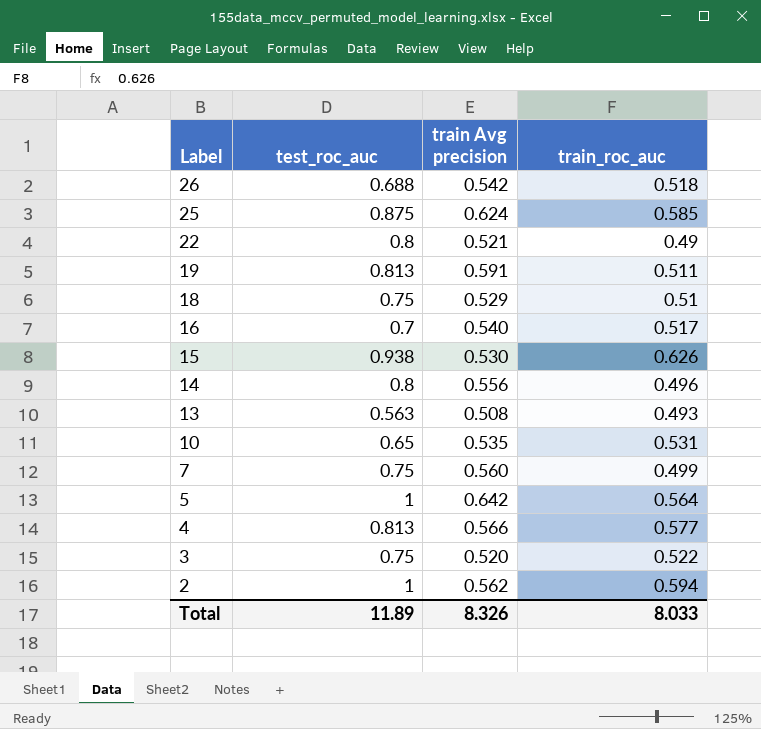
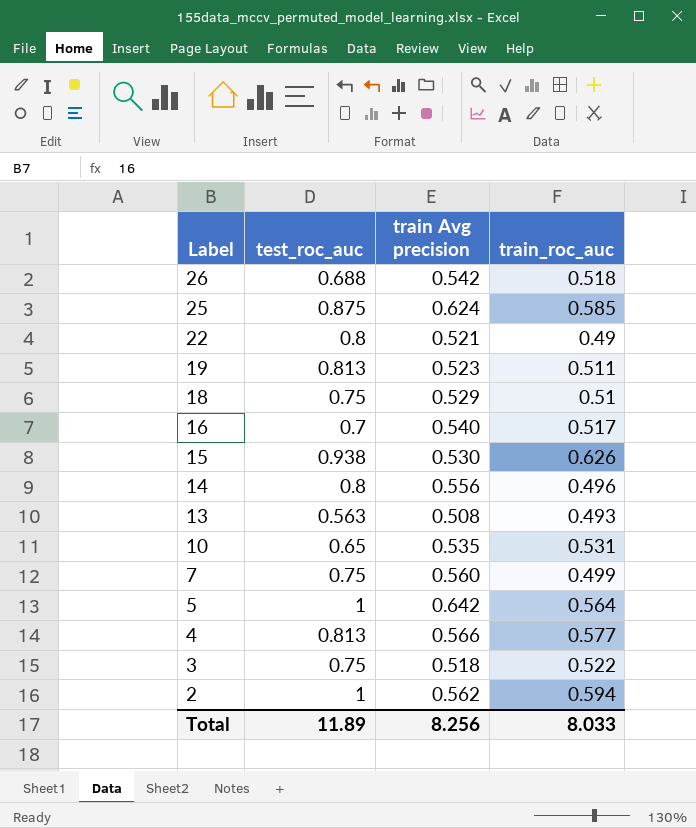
19 | train Avg precision: 0.591 -> 0.523
3 | train Avg precision: 0.520 -> 0.518
Total | train Avg precision: 8.326 -> 8.256

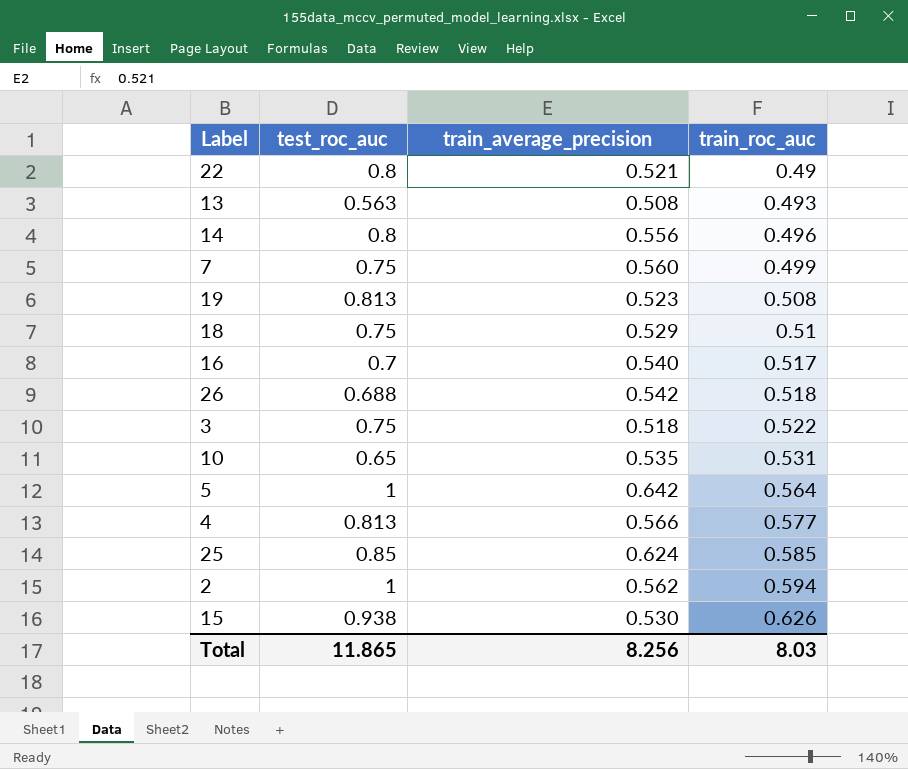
row order: Label descending -> train_roc_auc ascending
column name: train Avg precision -> train_average_precision
19 | train_roc_auc: 0.511 -> 0.508
25 | test_roc_auc: 0.875 -> 0.85
Total | test_roc_auc: 11.89 -> 11.865
Total | train_roc_auc: 8.033 -> 8.03

